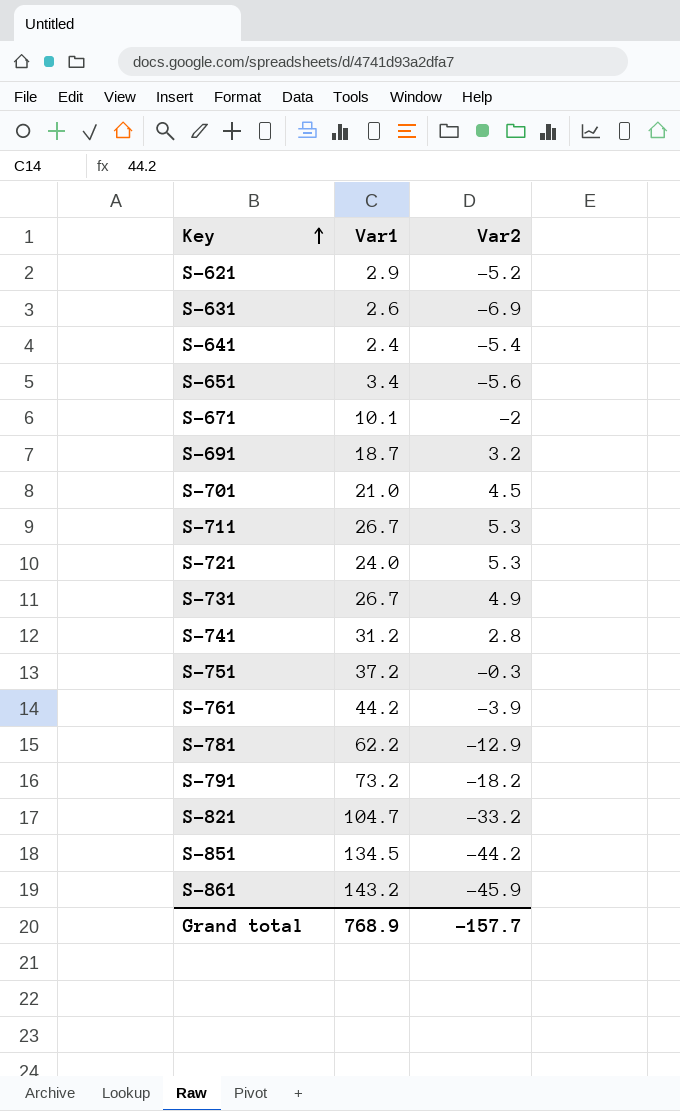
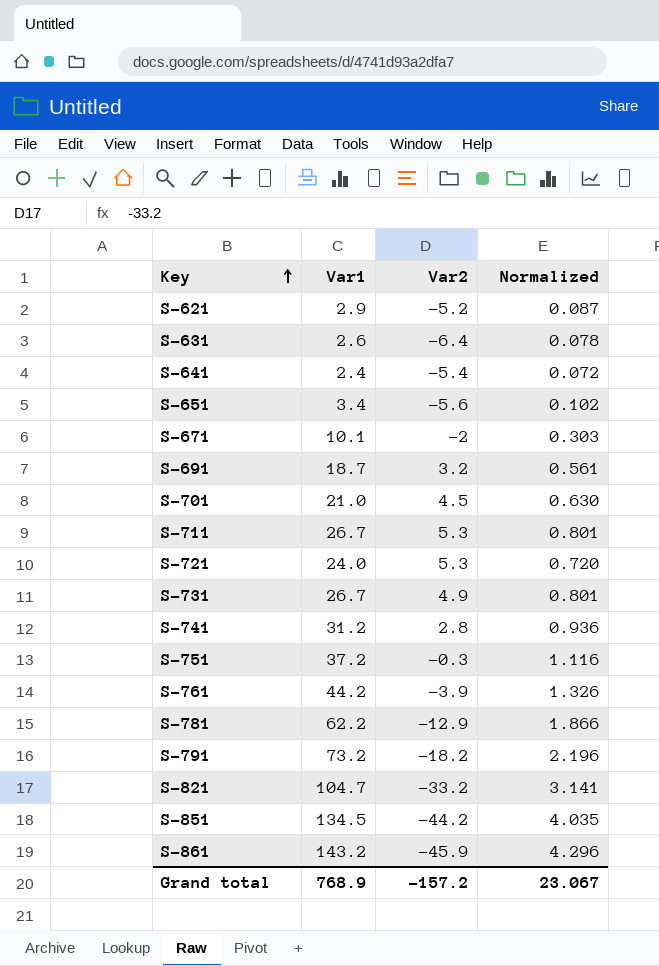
column Normalized | formula: none -> [Var1] * 0.03
S-631 | Var2: -6.9 -> -6.4
Grand total | Var2: -157.7 -> -157.2

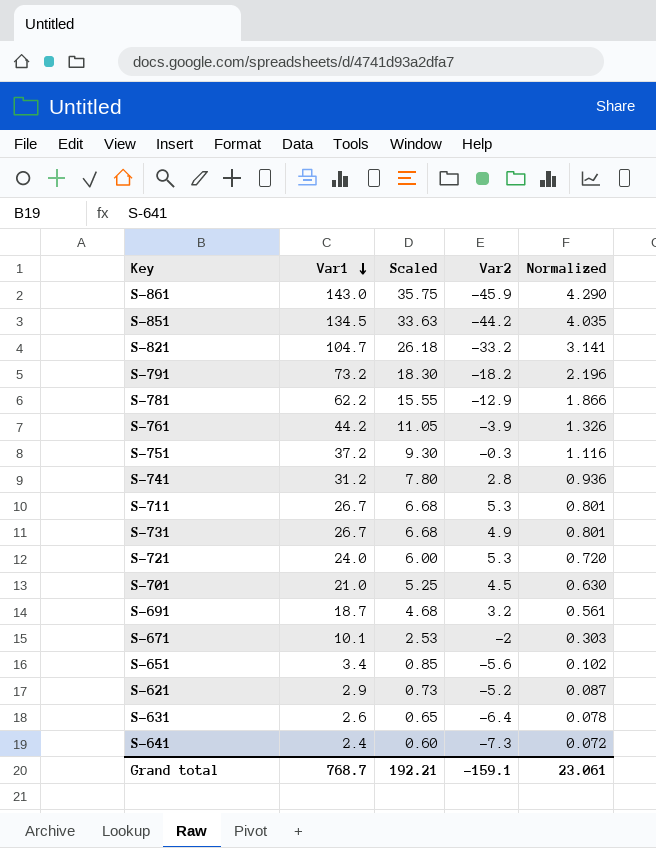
row order: Key ascending -> Var1 descending
column Scaled | formula: none -> [Var1] * 0.25
S-861 | Var1: 143.2 -> 143.0
S-861 | Normalized: 4.296 -> 4.290
S-641 | Var2: -5.4 -> -7.3
Grand total | Var1: 768.9 -> 768.7
Grand total | Var2: -157.2 -> -159.1
Grand total | Normalized: 23.067 -> 23.061

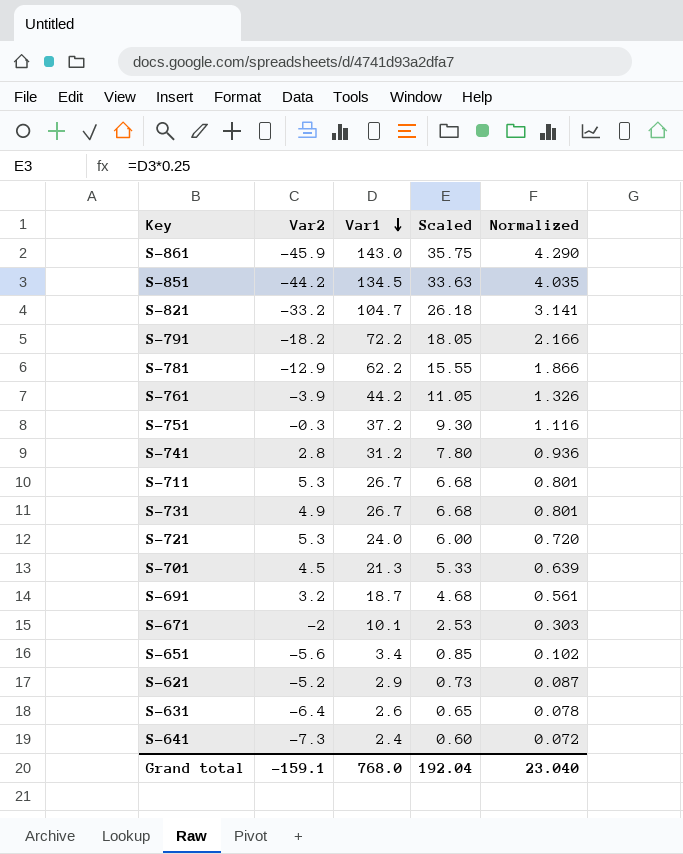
column Var2 | position: 4 -> 2
S-791 | Var1: 73.2 -> 72.2
S-791 | Scaled: 18.30 -> 18.05
S-791 | Normalized: 2.196 -> 2.166
S-701 | Var1: 21.0 -> 21.3
S-701 | Scaled: 5.25 -> 5.33
S-701 | Normalized: 0.630 -> 0.639
Grand total | Var1: 768.7 -> 768.0
Grand total | Scaled: 192.21 -> 192.04
Grand total | Normalized: 23.061 -> 23.040

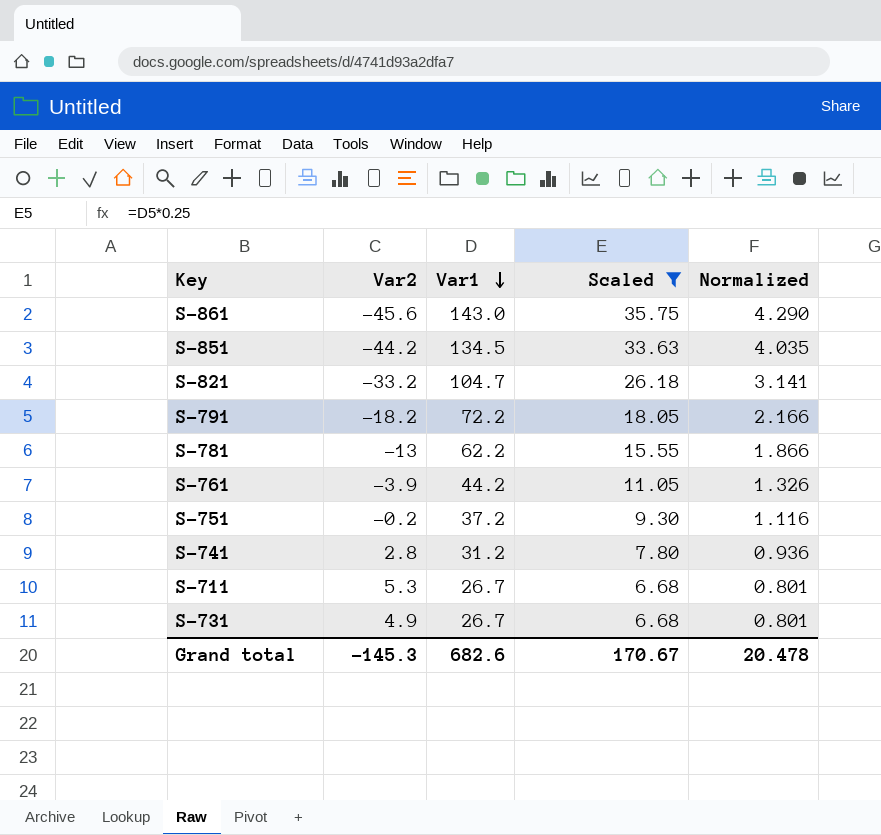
filter: none -> Scaled >= 6.68
S-861 | Var2: -45.9 -> -45.6
S-781 | Var2: -12.9 -> -13
S-751 | Var2: -0.3 -> -0.2
Grand total | Var2: -159.1 -> -145.3
Grand total | Var1: 768.0 -> 682.6
Grand total | Scaled: 192.04 -> 170.67
Grand total | Normalized: 23.040 -> 20.478

